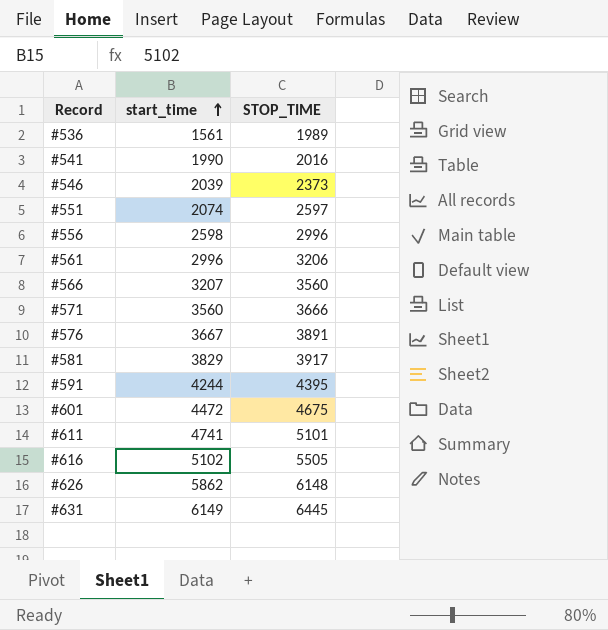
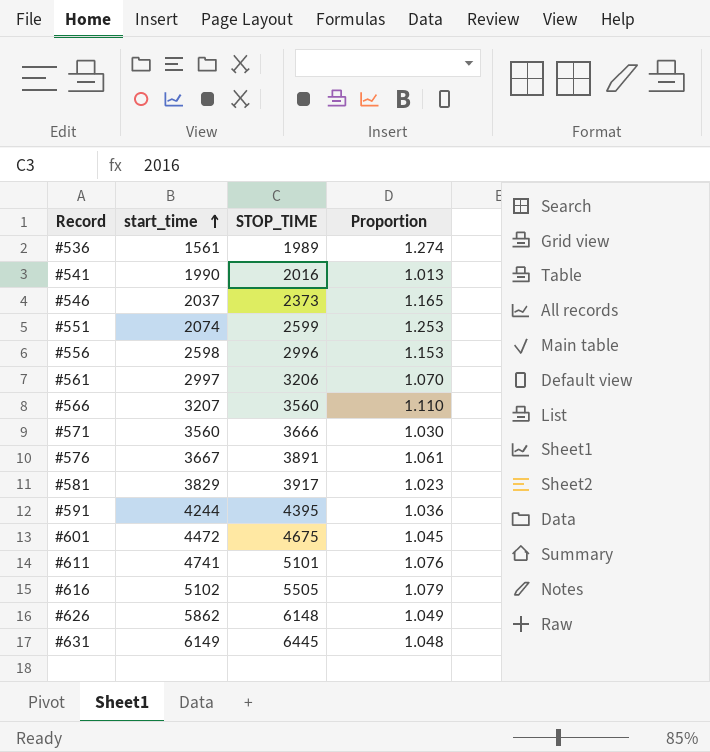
column Proportion | formula: none -> [STOP_TIME] / [start_time]
#546 | start_time: 2039 -> 2037
#551 | STOP_TIME: 2597 -> 2599
#561 | start_time: 2996 -> 2997

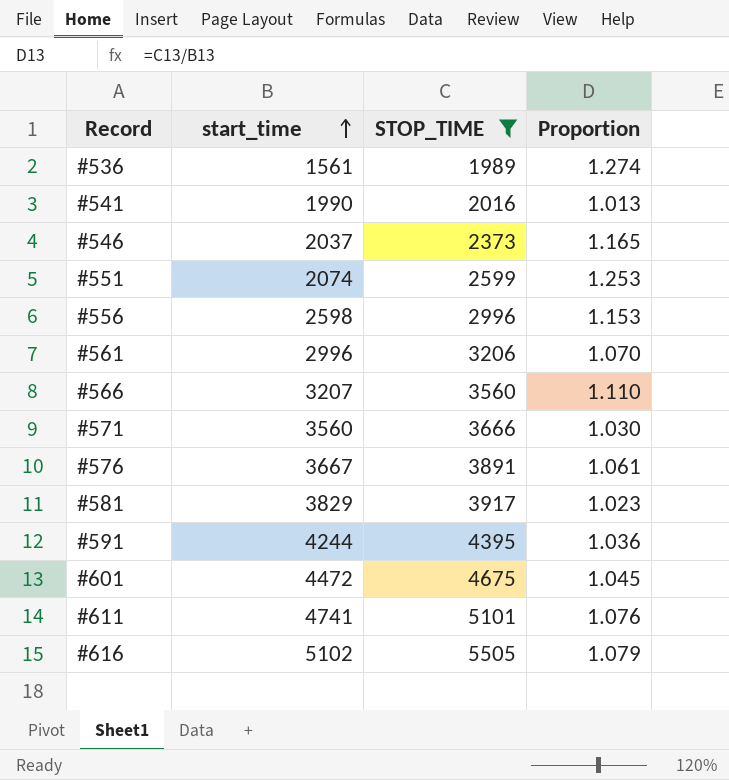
filter: none -> STOP_TIME <= 5505
#561 | start_time: 2997 -> 2996

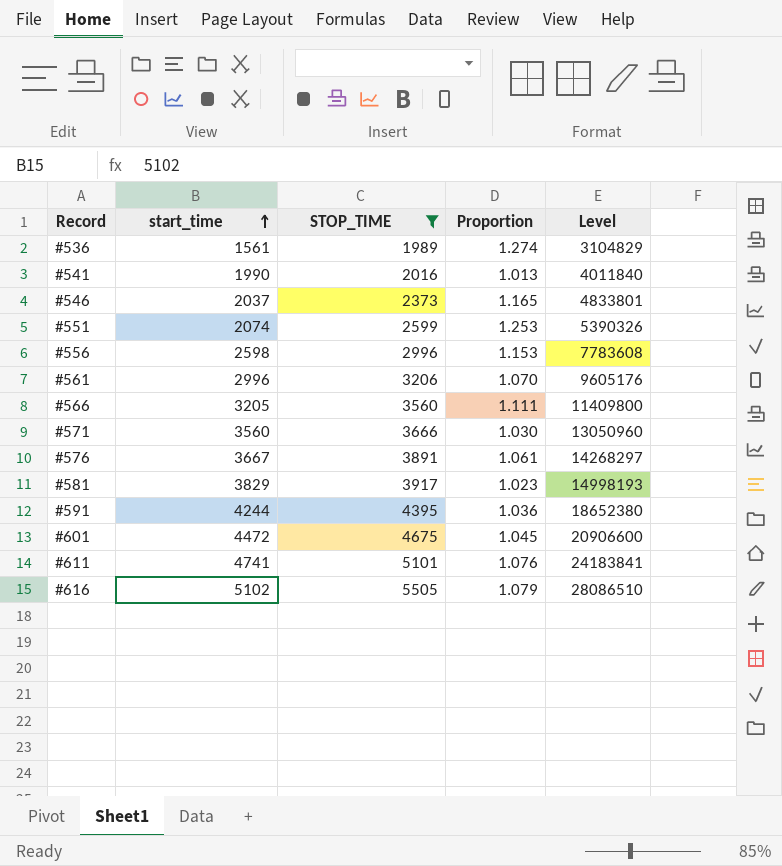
column Level | formula: none -> [start_time] * [STOP_TIME]
#566 | start_time: 3207 -> 3205
#566 | Proportion: 1.110 -> 1.111

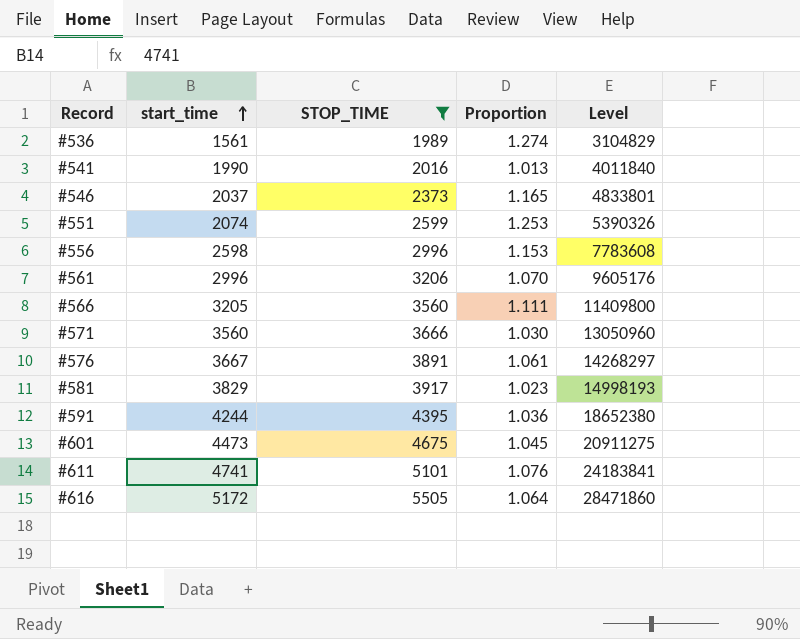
#601 | start_time: 4472 -> 4473
#601 | Level: 20906600 -> 20911275
#616 | start_time: 5102 -> 5172
#616 | Proportion: 1.079 -> 1.064
#616 | Level: 28086510 -> 28471860

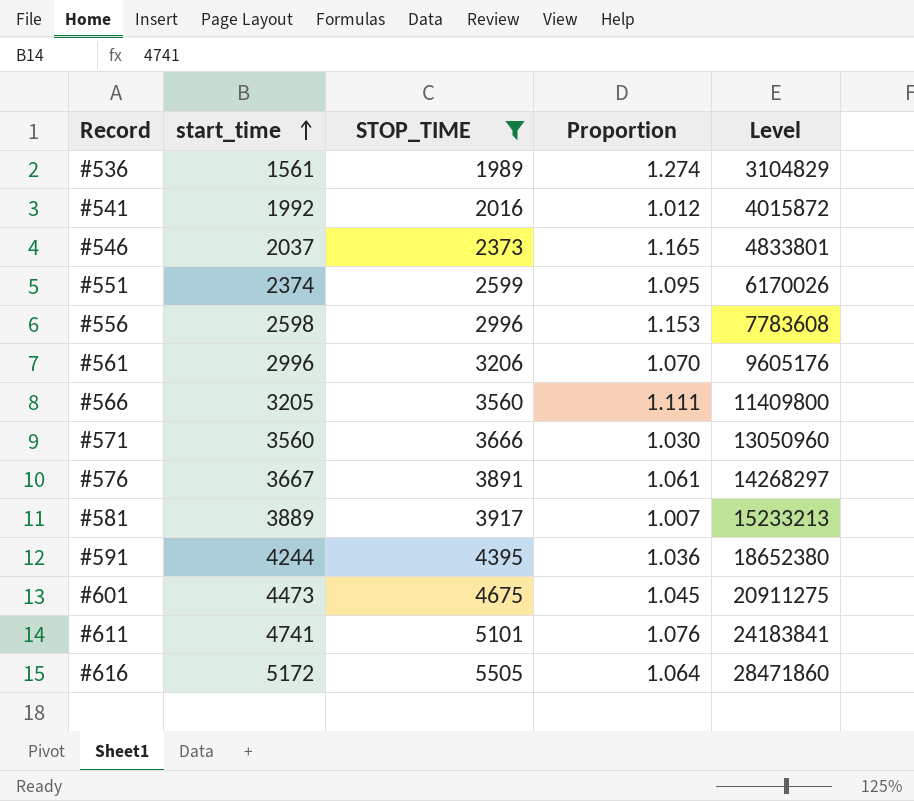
#541 | start_time: 1990 -> 1992
#541 | Proportion: 1.013 -> 1.012
#541 | Level: 4011840 -> 4015872
#551 | start_time: 2074 -> 2374
#551 | Proportion: 1.253 -> 1.095
#551 | Level: 5390326 -> 6170026
#581 | start_time: 3829 -> 3889
#581 | Proportion: 1.023 -> 1.007
#581 | Level: 14998193 -> 15233213

